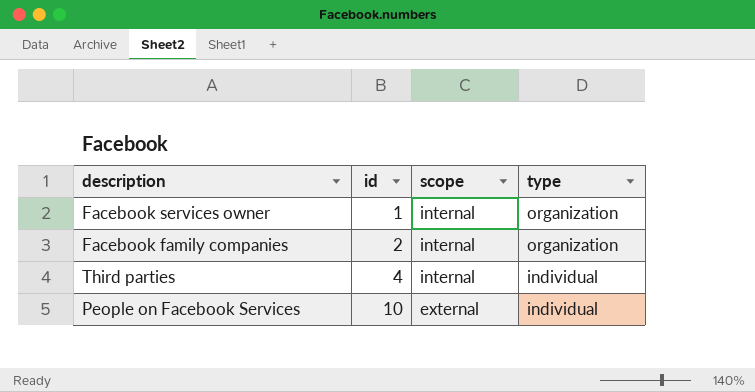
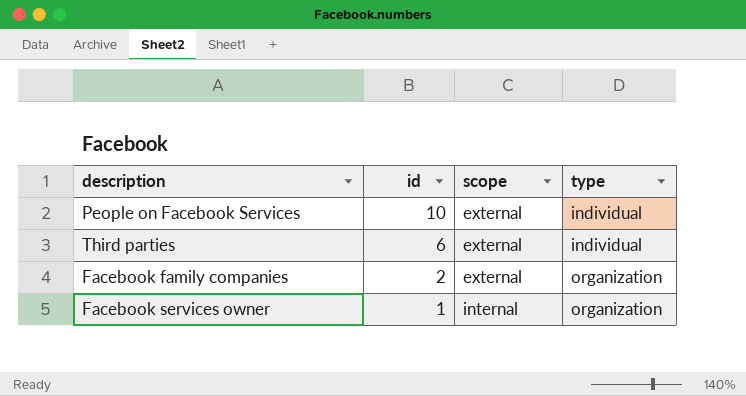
row order: id ascending -> id descending
Third parties | id: 4 -> 6
Third parties | scope: internal -> external
Facebook family companies | scope: internal -> external

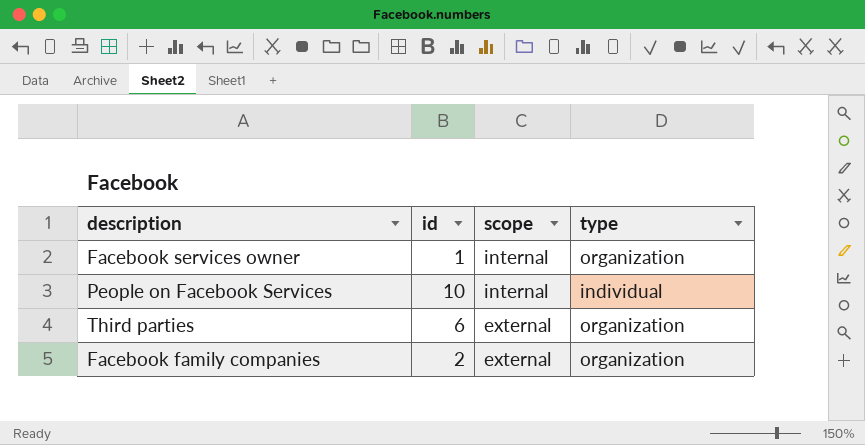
row order: id descending -> scope descending
People on Facebook Services | scope: external -> internal
Third parties | type: individual -> organization

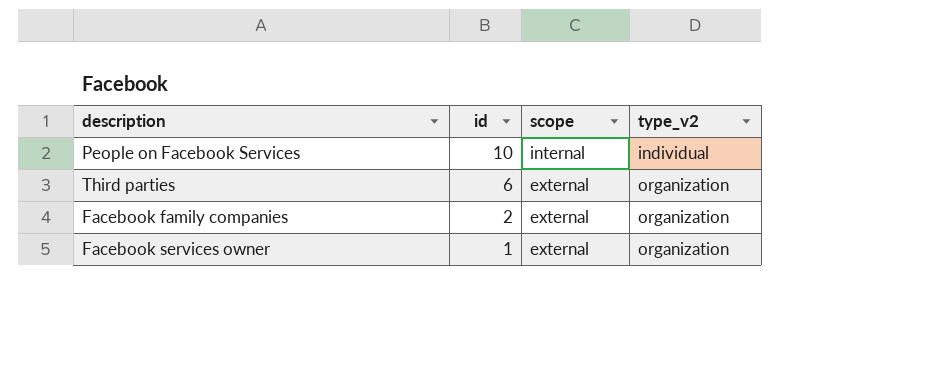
row order: scope descending -> id descending
column name: type -> type_v2
Facebook services owner | scope: internal -> external

